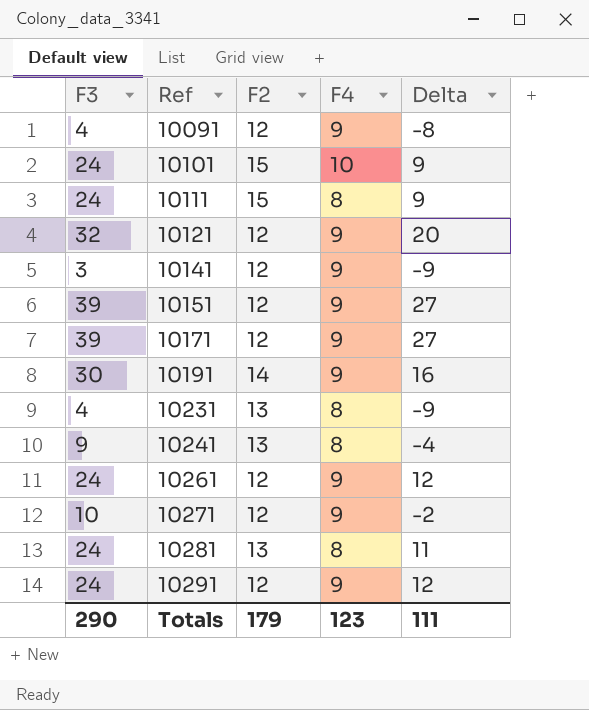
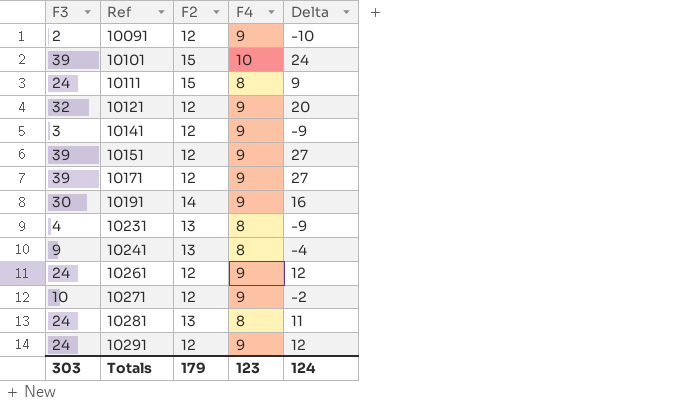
10091 | F3: 4 -> 2
10091 | Delta: -8 -> -10
10101 | F3: 24 -> 39
10101 | Delta: 9 -> 24
Totals | F3: 290 -> 303
Totals | Delta: 111 -> 124

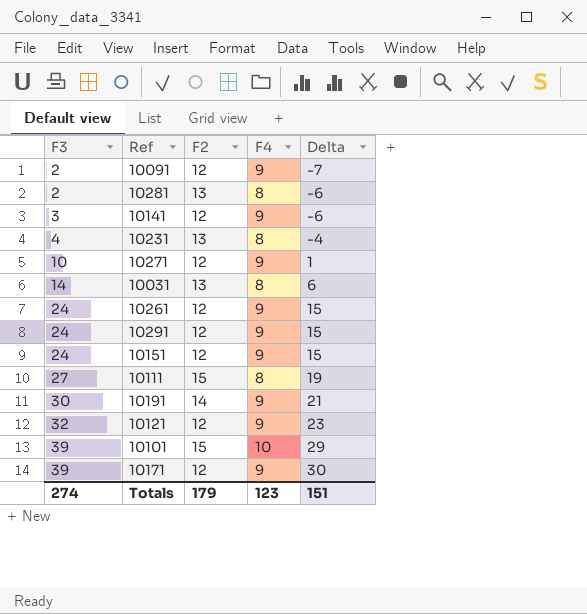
row order: Ref ascending -> F3 ascending
column Delta | formula: [F3] - [F2] -> [F3] - [F4]
row 10241: 9 | 13 | 8 | -4 -> none
10281 | F3: 24 -> 2
row 10031: none -> 14 | 13 | 8 | 6
10151 | F3: 39 -> 24
10111 | F3: 24 -> 27
Totals | F3: 303 -> 274
Totals | Delta: 124 -> 151

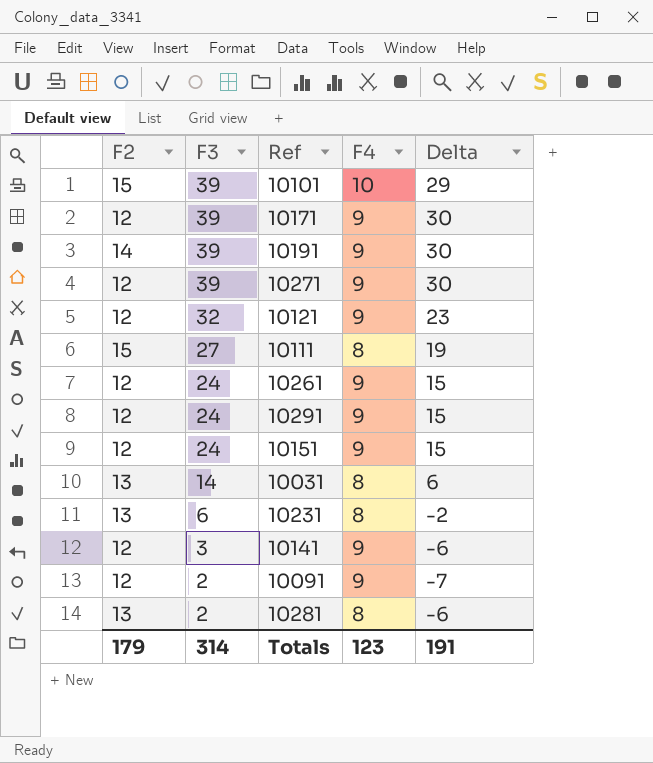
row order: F3 ascending -> F3 descending
column F2 | position: 3 -> 1
10191 | F3: 30 -> 39
10191 | Delta: 21 -> 30
10271 | F3: 10 -> 39
10271 | Delta: 1 -> 30
10231 | F3: 4 -> 6
10231 | Delta: -4 -> -2
Totals | F3: 274 -> 314
Totals | Delta: 151 -> 191

